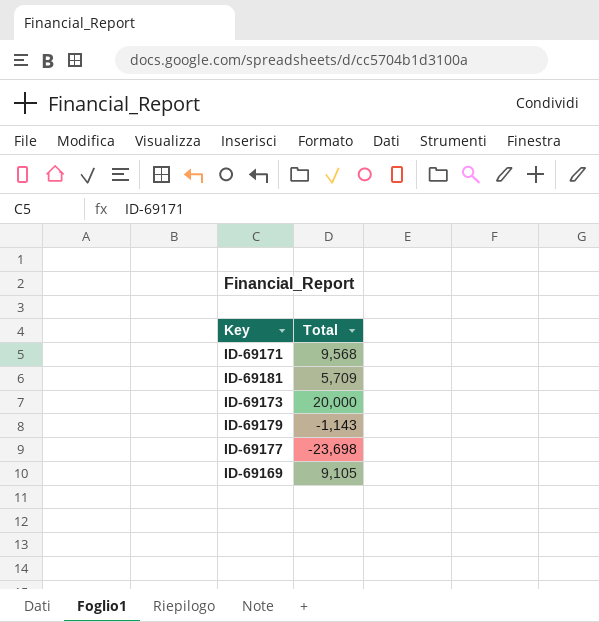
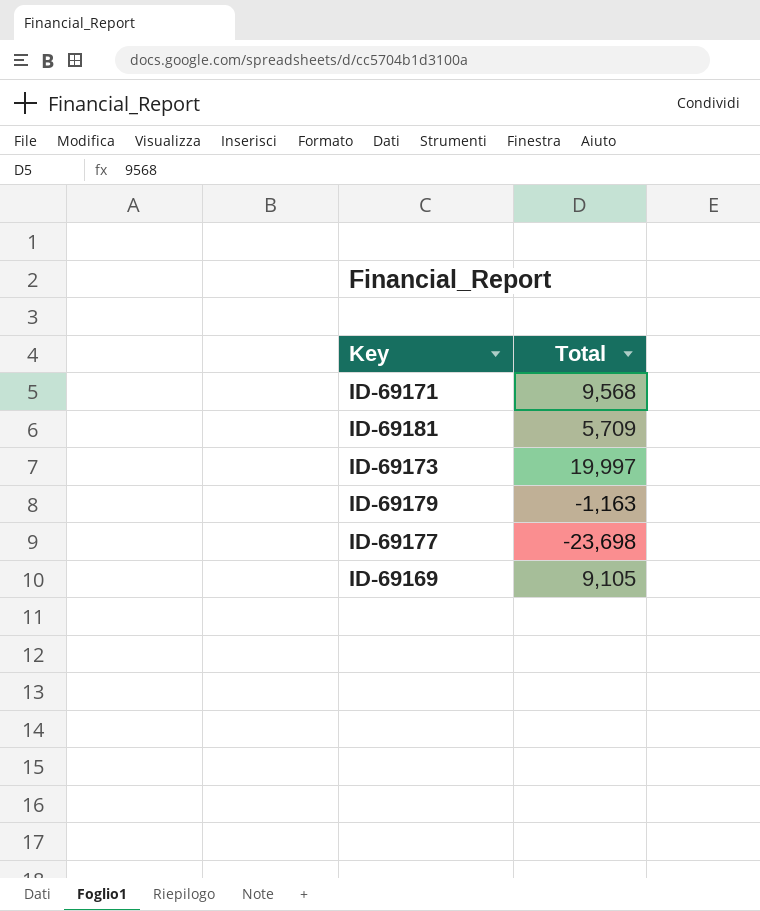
ID-69173 | Total: 20,000 -> 19,997
ID-69179 | Total: -1,143 -> -1,163

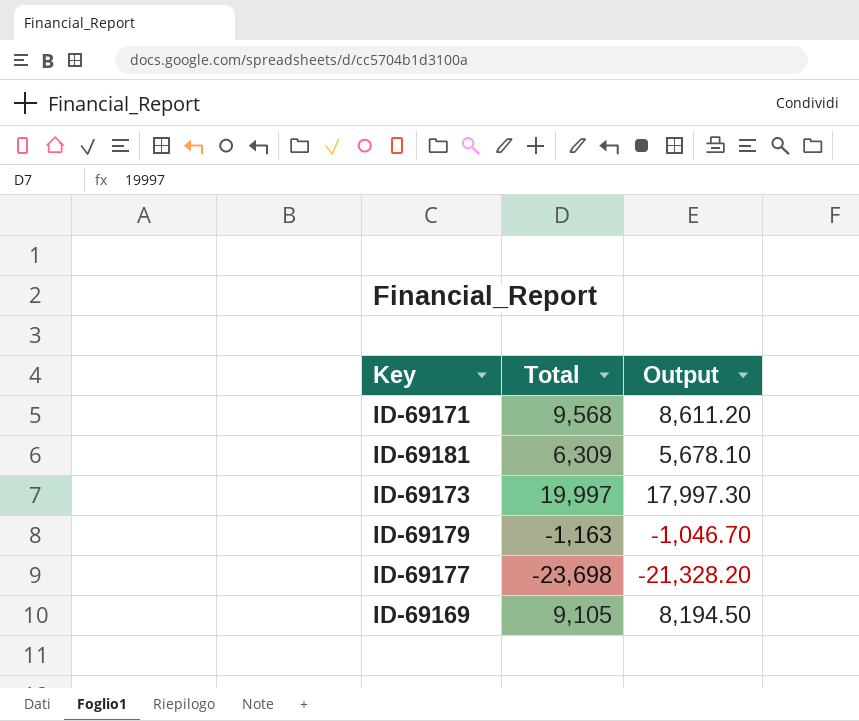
column Output | formula: none -> [Total] * 0.9
ID-69181 | Total: 5,709 -> 6,309

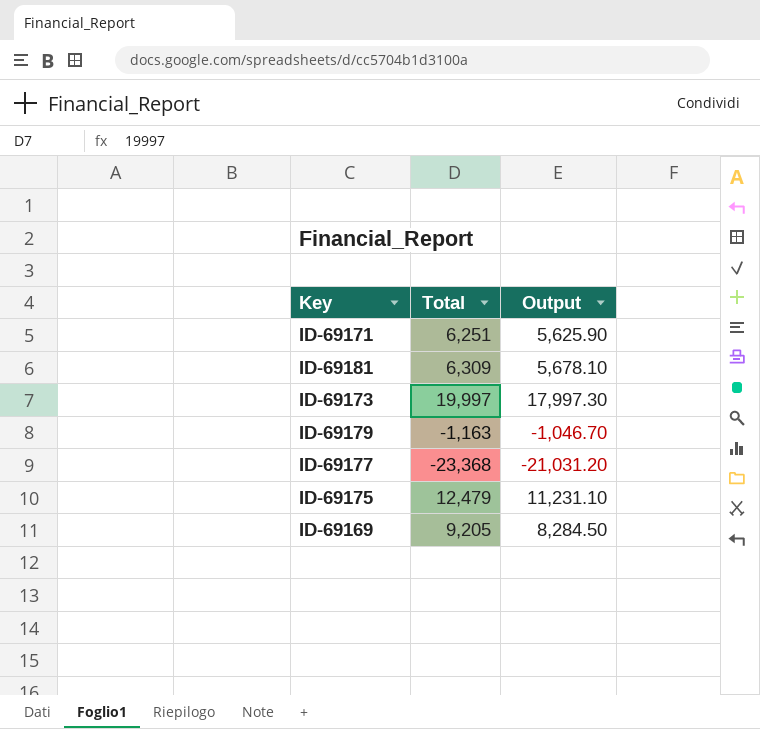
ID-69171 | Total: 9,568 -> 6,251
ID-69171 | Output: 8,611.20 -> 5,625.90
ID-69177 | Total: -23,698 -> -23,368
ID-69177 | Output: -21,328.20 -> -21,031.20
row ID-69175: none -> 12,479 | 11,231.10
ID-69169 | Total: 9,105 -> 9,205
ID-69169 | Output: 8,194.50 -> 8,284.50

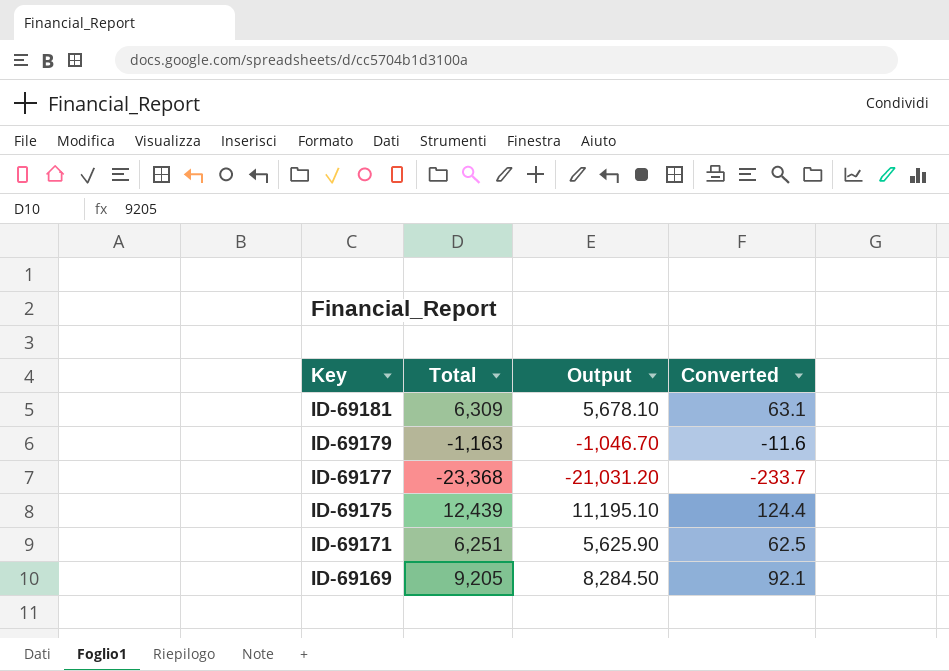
row order: none -> Key descending
column Converted | formula: none -> [Total] * 0.01
row ID-69173: 19,997 | 17,997.30 -> none
ID-69175 | Total: 12,479 -> 12,439
ID-69175 | Output: 11,231.10 -> 11,195.10

